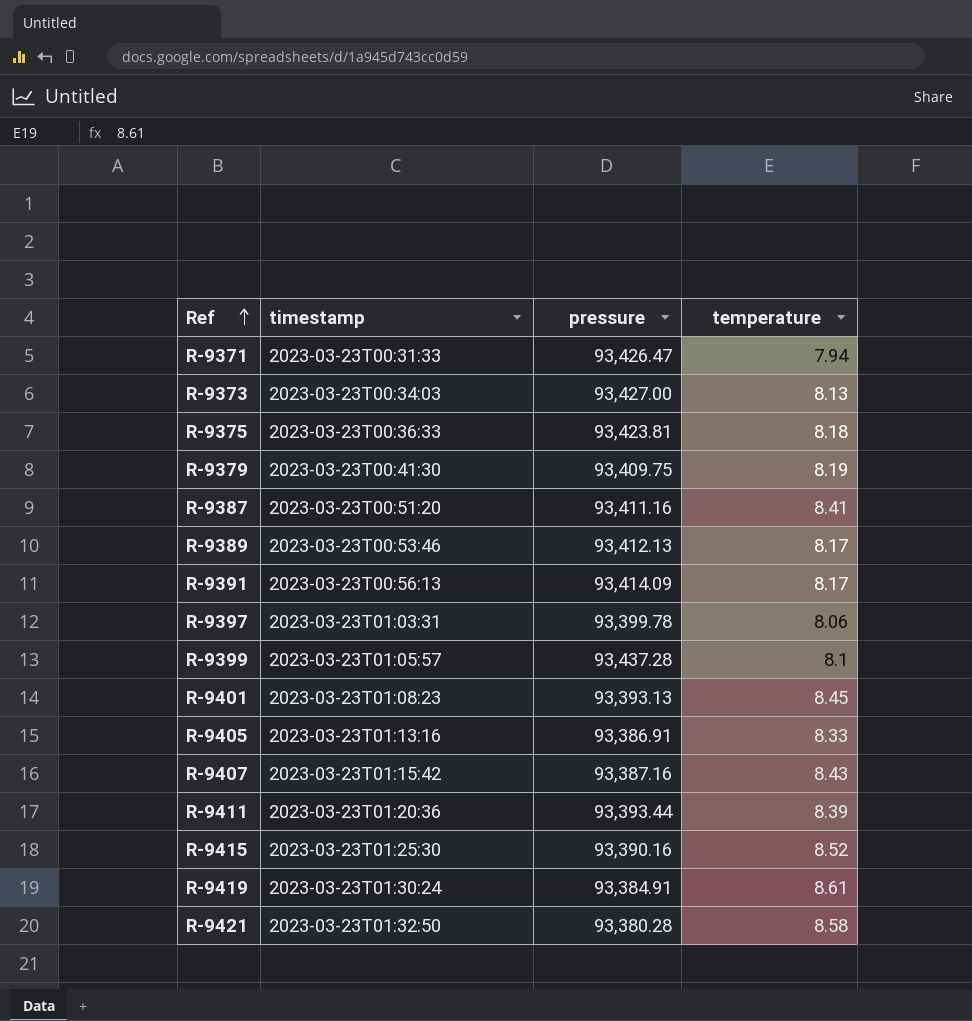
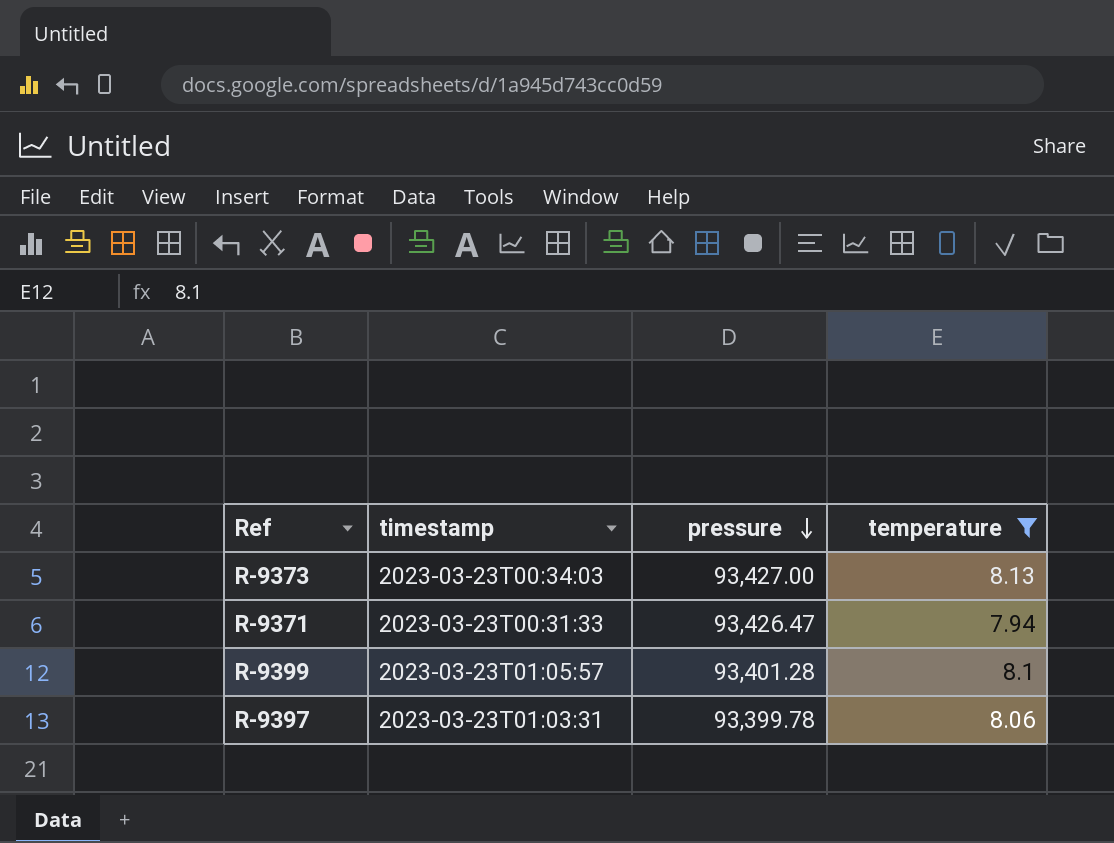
filter: none -> temperature <= 8.13
row order: Ref ascending -> pressure descending
R-9399 | pressure: 93,437.28 -> 93,401.28

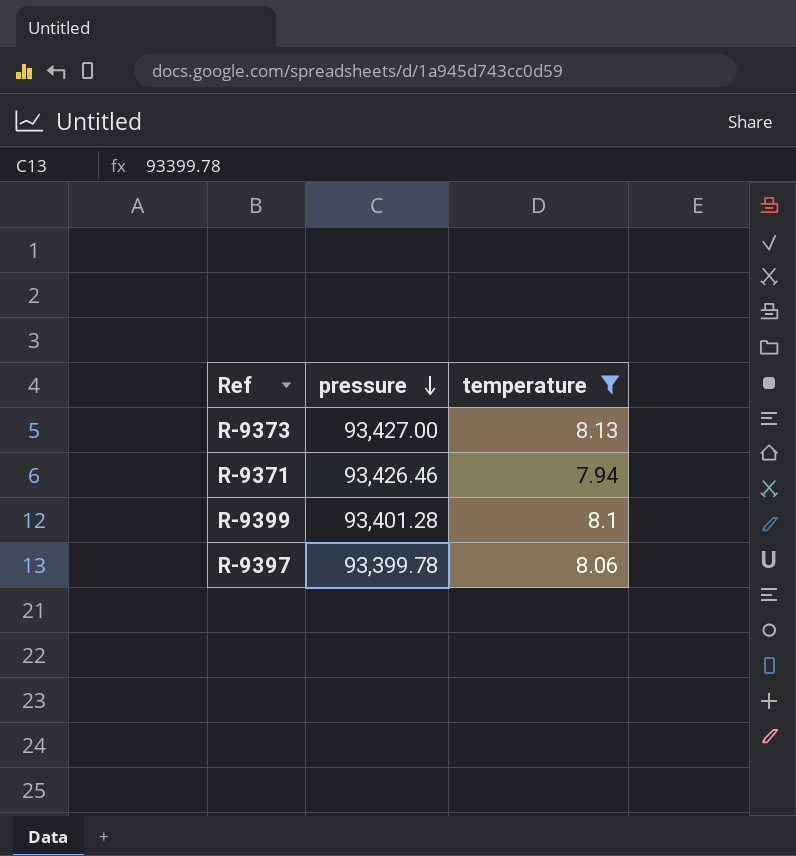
column timestamp | position: 2 -> none
R-9371 | pressure: 93,426.47 -> 93,426.46

